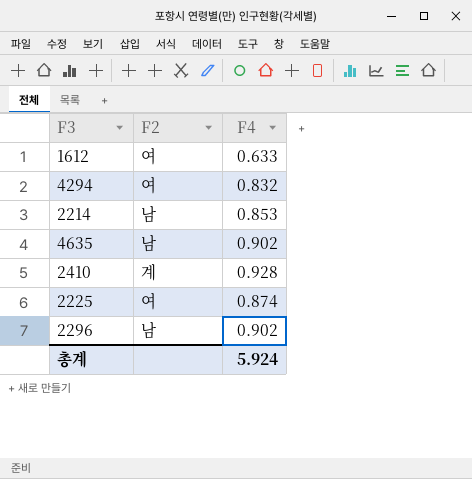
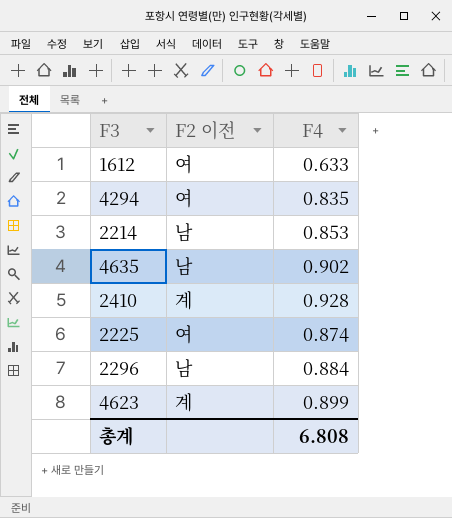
column name: F2 -> F2 이전
4294 | F4: 0.832 -> 0.835
2296 | F4: 0.902 -> 0.884
row 4623: none -> 계 | 0.899
총계 | F4: 5.924 -> 6.808

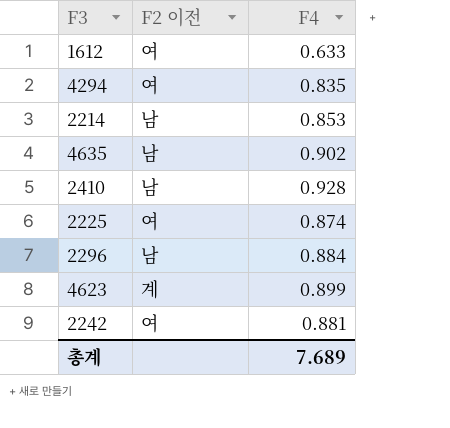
2410 | F2 이전: 계 -> 남
row 2242: none -> 여 | 0.881
총계 | F4: 6.808 -> 7.689

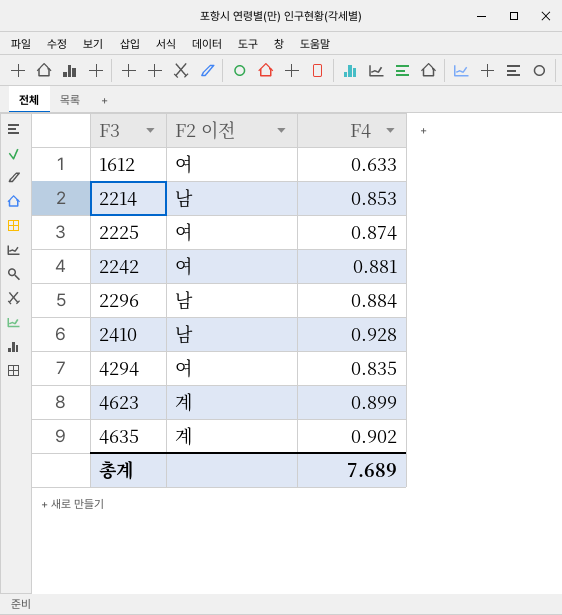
row order: none -> F3 ascending
4635 | F2 이전: 남 -> 계

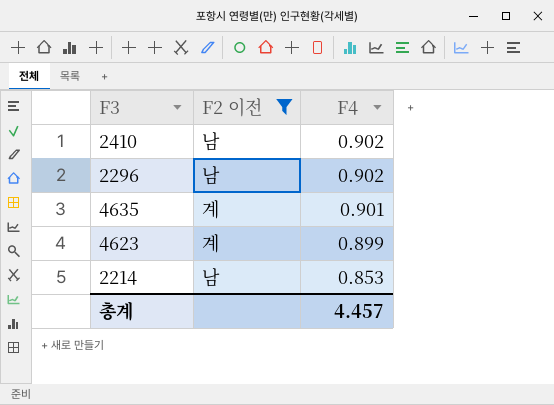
filter: none -> F2 이전 != 여
row order: F3 ascending -> F4 descending
2410 | F4: 0.928 -> 0.902
2296 | F4: 0.884 -> 0.902
4635 | F4: 0.902 -> 0.901
총계 | F4: 7.689 -> 4.457

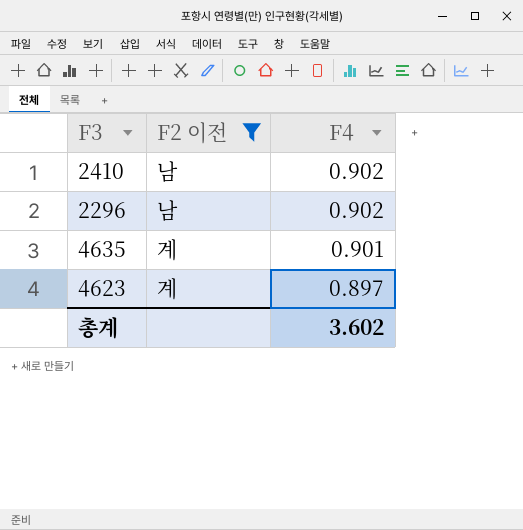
row 2214: 남 | 0.853 -> none
4623 | F4: 0.899 -> 0.897
총계 | F4: 4.457 -> 3.602

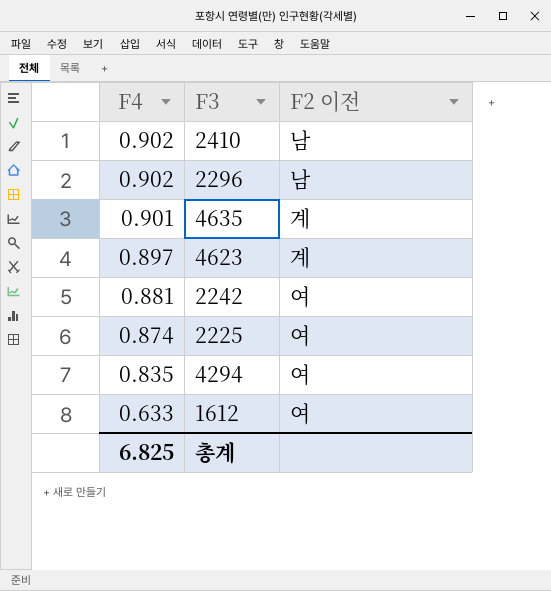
filter: F2 이전 != 여 -> none
column F4 | position: 3 -> 1
총계 | F4: 3.602 -> 6.825

